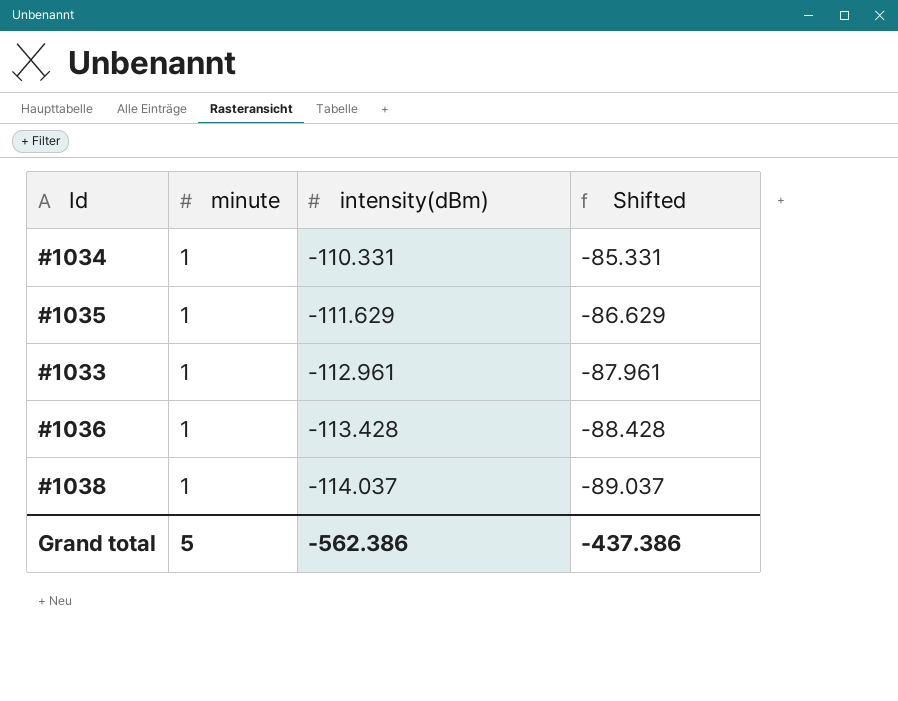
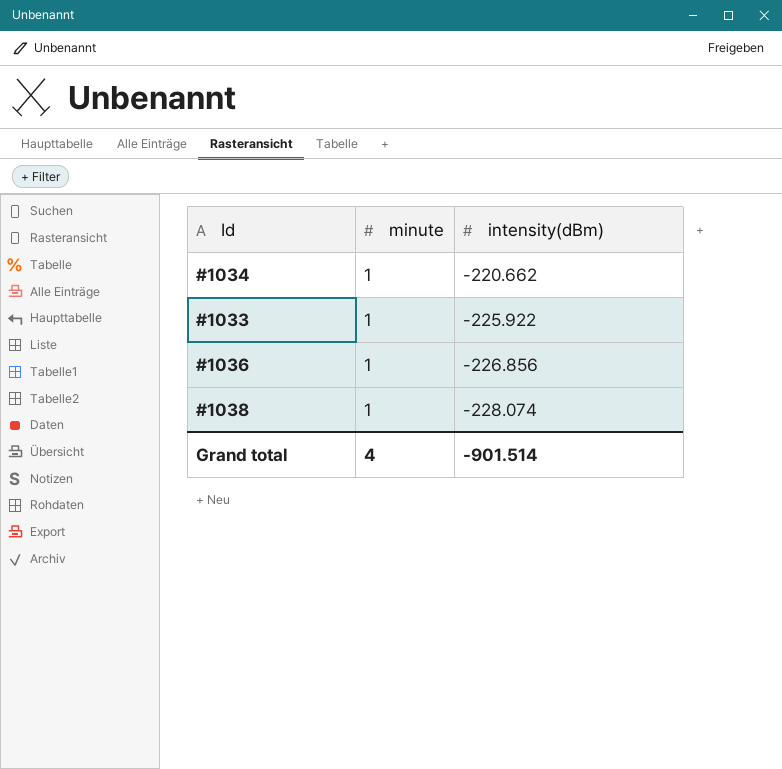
column Shifted | formula: [intensity(dBm)] + 25 -> none
row #1035: 1 | -111.629 | -86.629 -> none
#1034 | intensity(dBm): -110.331 -> -220.662
#1033 | intensity(dBm): -112.961 -> -225.922
#1036 | intensity(dBm): -113.428 -> -226.856
#1038 | intensity(dBm): -114.037 -> -228.074
Grand total | minute: 5 -> 4
Grand total | intensity(dBm): -562.386 -> -901.514

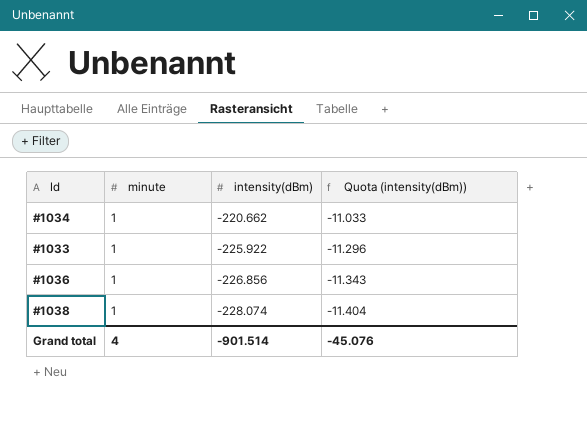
column Quota (intensity(dBm)) | formula: none -> [intensity(dBm)] * 0.05

